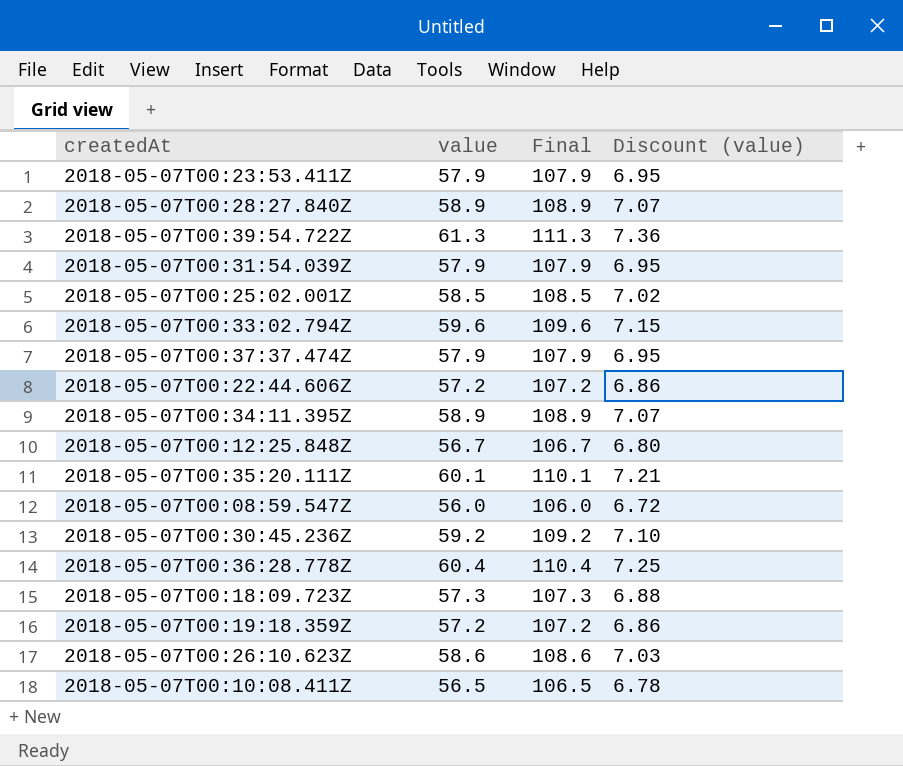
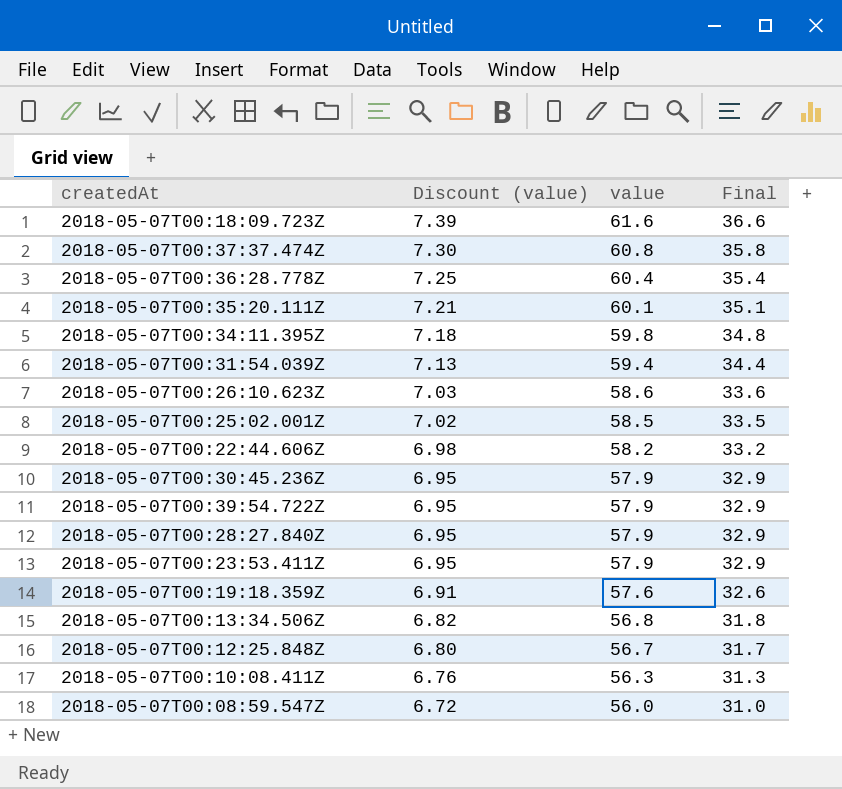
row order: none -> Discount (value) descending
column Discount (value) | position: 4 -> 2
column Final | formula: [value] + 50 -> [value] - 25
row 2018-05-07T00:33:02.794Z: 59.6 | 109.6 | 7.15 -> none
2018-05-07T00:18:09.723Z | Discount (value): 6.88 -> 7.39
2018-05-07T00:18:09.723Z | value: 57.3 -> 61.6
2018-05-07T00:37:37.474Z | Discount (value): 6.95 -> 7.30
2018-05-07T00:37:37.474Z | value: 57.9 -> 60.8
2018-05-07T00:34:11.395Z | Discount (value): 7.07 -> 7.18
2018-05-07T00:34:11.395Z | value: 58.9 -> 59.8
2018-05-07T00:31:54.039Z | Discount (value): 6.95 -> 7.13
2018-05-07T00:31:54.039Z | value: 57.9 -> 59.4
2018-05-07T00:22:44.606Z | Discount (value): 6.86 -> 6.98
2018-05-07T00:22:44.606Z | value: 57.2 -> 58.2
2018-05-07T00:30:45.236Z | Discount (value): 7.10 -> 6.95
2018-05-07T00:30:45.236Z | value: 59.2 -> 57.9
2018-05-07T00:39:54.722Z | Discount (value): 7.36 -> 6.95
2018-05-07T00:39:54.722Z | value: 61.3 -> 57.9
2018-05-07T00:28:27.840Z | Discount (value): 7.07 -> 6.95
2018-05-07T00:28:27.840Z | value: 58.9 -> 57.9
2018-05-07T00:19:18.359Z | Discount (value): 6.86 -> 6.91
2018-05-07T00:19:18.359Z | value: 57.2 -> 57.6
row 2018-05-07T00:13:34.506Z: none -> 6.82 | 56.8 | 31.8
2018-05-07T00:10:08.411Z | Discount (value): 6.78 -> 6.76
2018-05-07T00:10:08.411Z | value: 56.5 -> 56.3

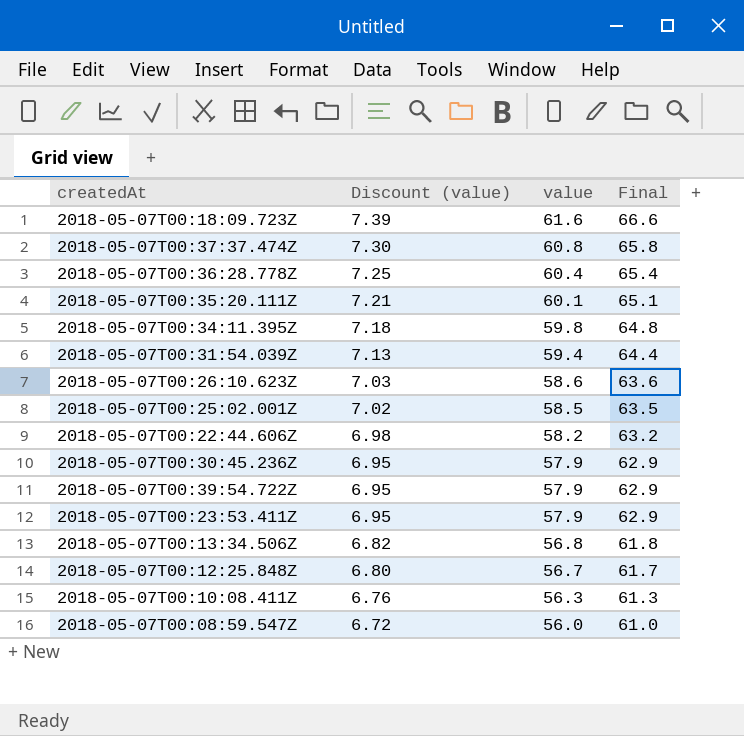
column Final | formula: [value] - 25 -> [value] + 5
row 2018-05-07T00:28:27.840Z: 6.95 | 57.9 | 32.9 -> none
row 2018-05-07T00:19:18.359Z: 6.91 | 57.6 | 32.6 -> none

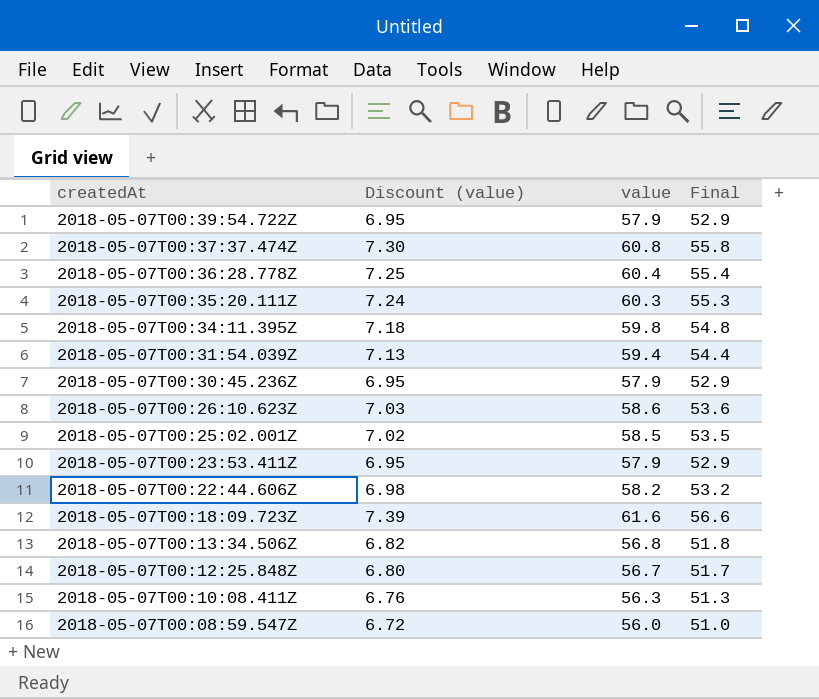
row order: Discount (value) descending -> createdAt descending
column Final | formula: [value] + 5 -> [value] - 5
2018-05-07T00:35:20.111Z | Discount (value): 7.21 -> 7.24
2018-05-07T00:35:20.111Z | value: 60.1 -> 60.3

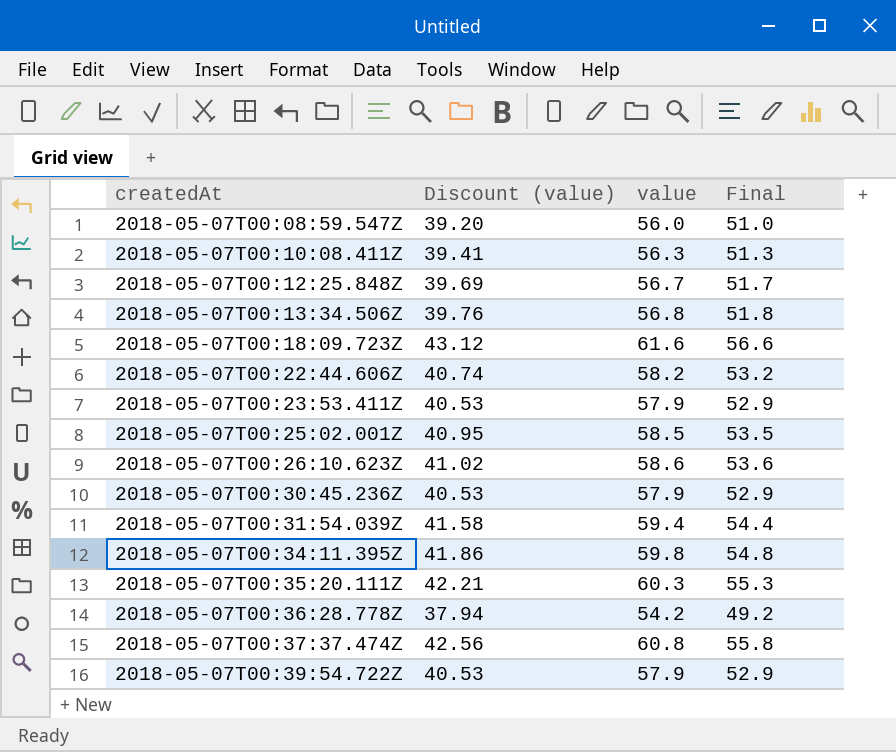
row order: createdAt descending -> createdAt ascending
column Discount (value) | formula: [value] * 0.12 -> [value] * 0.7
2018-05-07T00:36:28.778Z | value: 60.4 -> 54.2
2018-05-07T00:36:28.778Z | Final: 55.4 -> 49.2

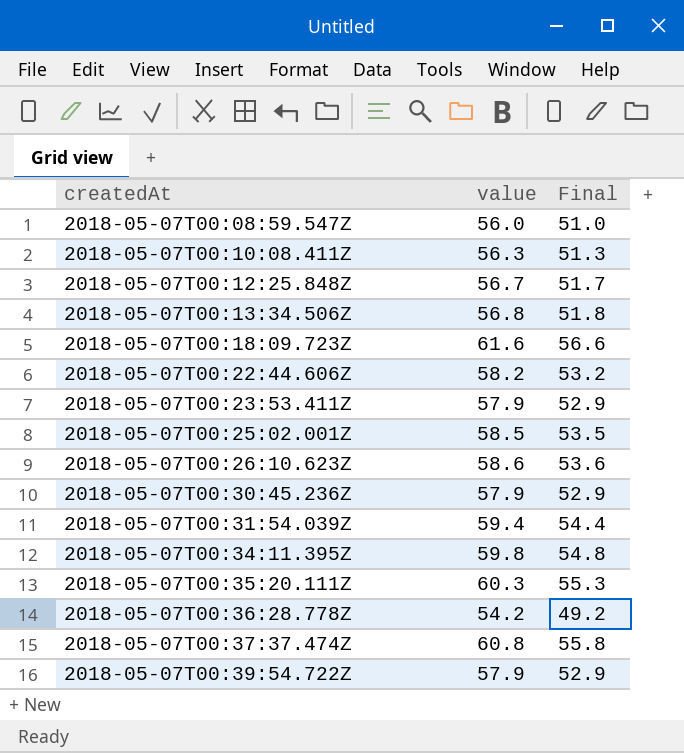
column Discount (value) | formula: [value] * 0.7 -> none

